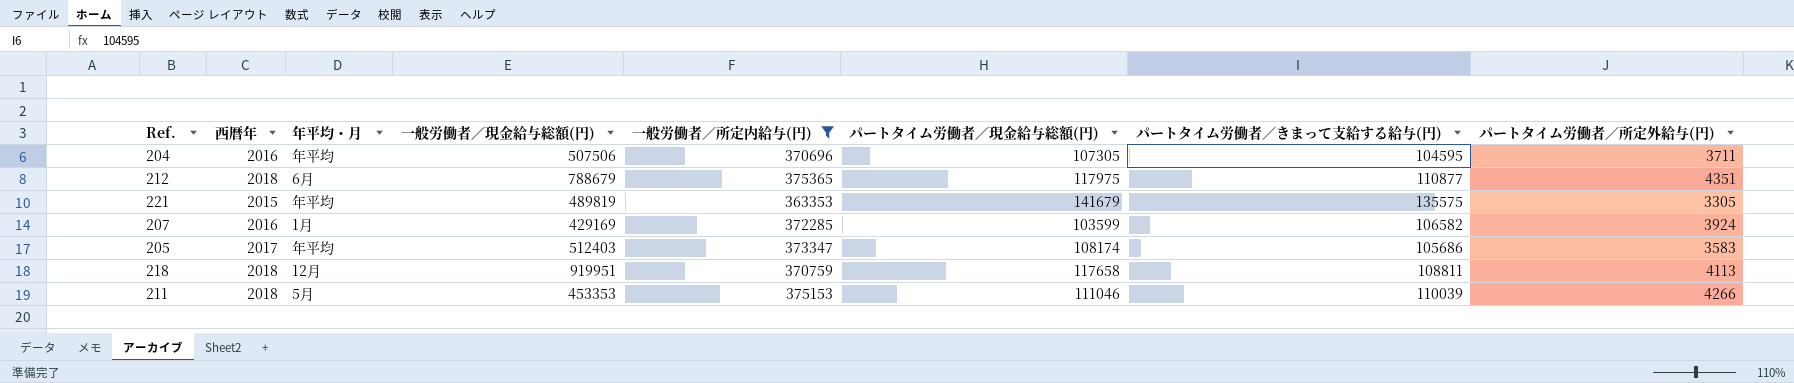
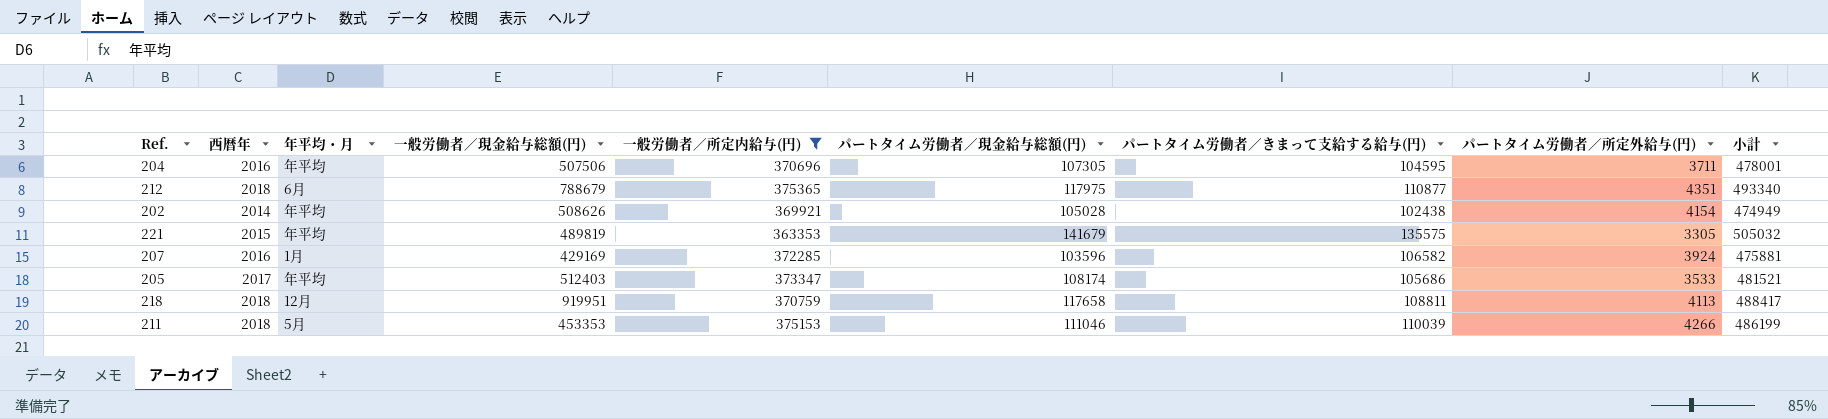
column 小計 | formula: none -> [一般労働者／所定内給与(円)] + [パートタイム労働者／現金給与総額(円)]
row 202: none -> 2014 | 年平均 | 508626 | 369921 | 105028 | 102438 | 4154 | 474949
207 | パートタイム労働者／現金給与総額(円): 103599 -> 103596
205 | パートタイム労働者／所定外給与(円): 3583 -> 3533

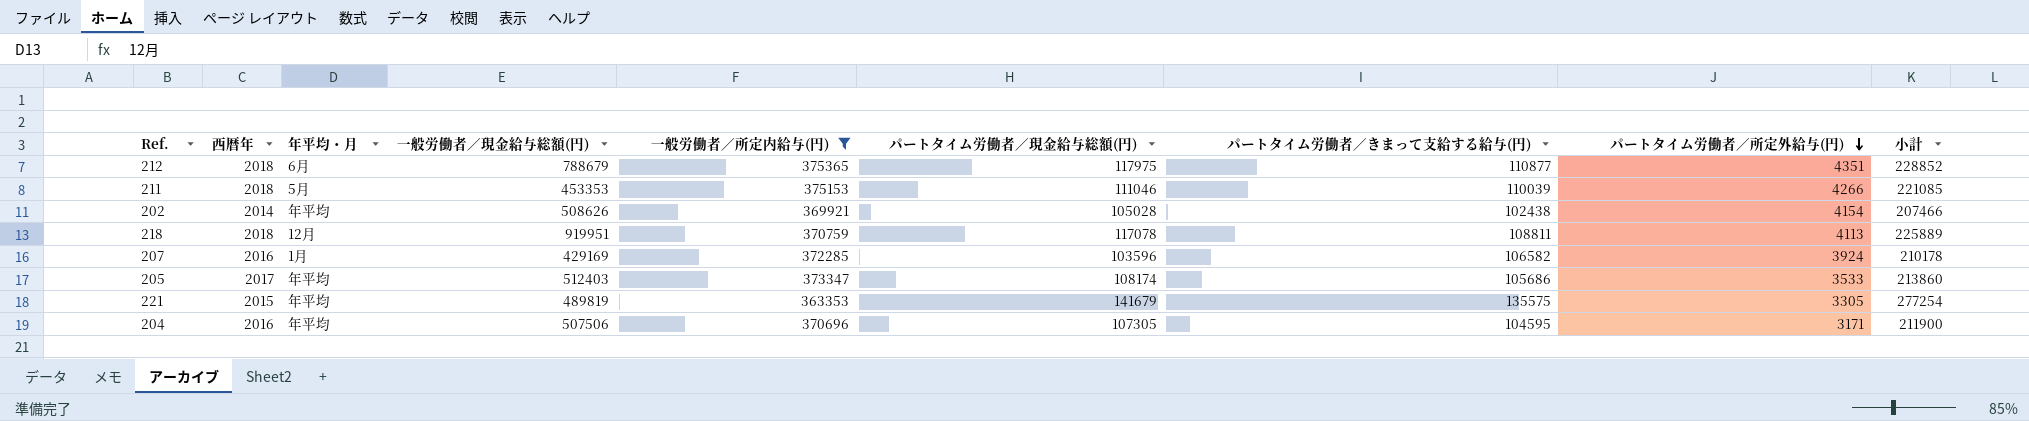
row order: none -> パートタイム労働者／所定外給与(円) descending
column 小計 | formula: [一般労働者／所定内給与(円)] + [パートタイム労働者／現金給与総額(円)] -> [パートタイム労働者／現金給与総額(円)] + [パートタイム労働者／きまって支給する給与(円)]
218 | パートタイム労働者／現金給与総額(円): 117658 -> 117078
204 | パートタイム労働者／所定外給与(円): 3711 -> 3171

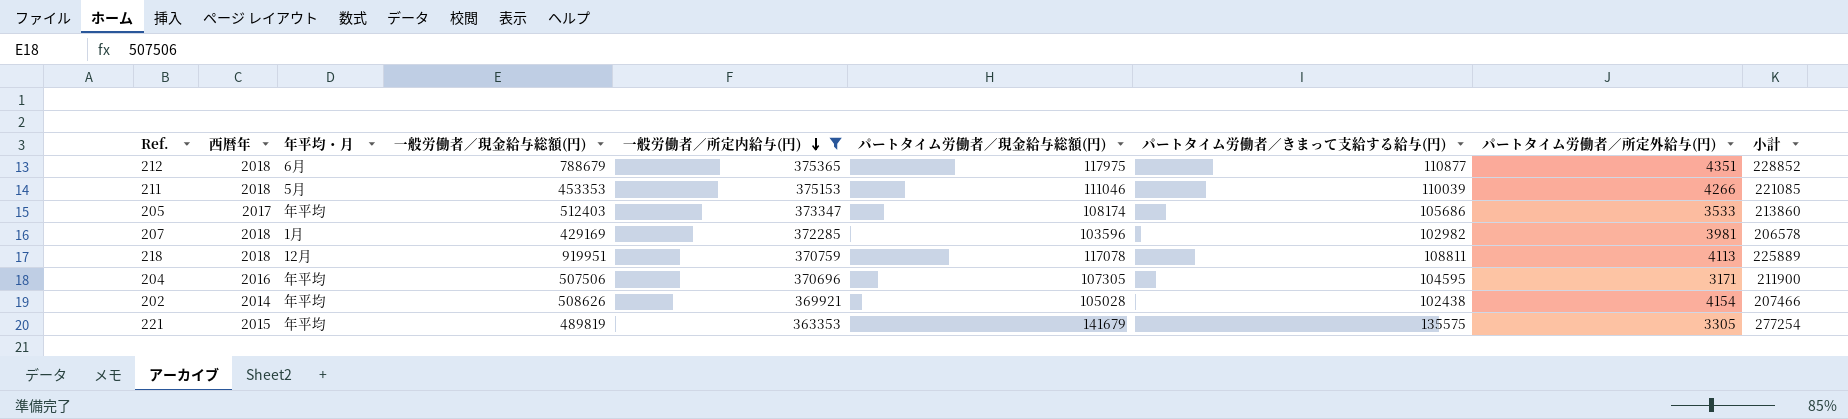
row order: パートタイム労働者／所定外給与(円) descending -> 一般労働者／所定内給与(円) descending
207 | 西暦年: 2016 -> 2018
207 | パートタイム労働者／きまって支給する給与(円): 106582 -> 102982
207 | パートタイム労働者／所定外給与(円): 3924 -> 3981
207 | 小計: 210178 -> 206578

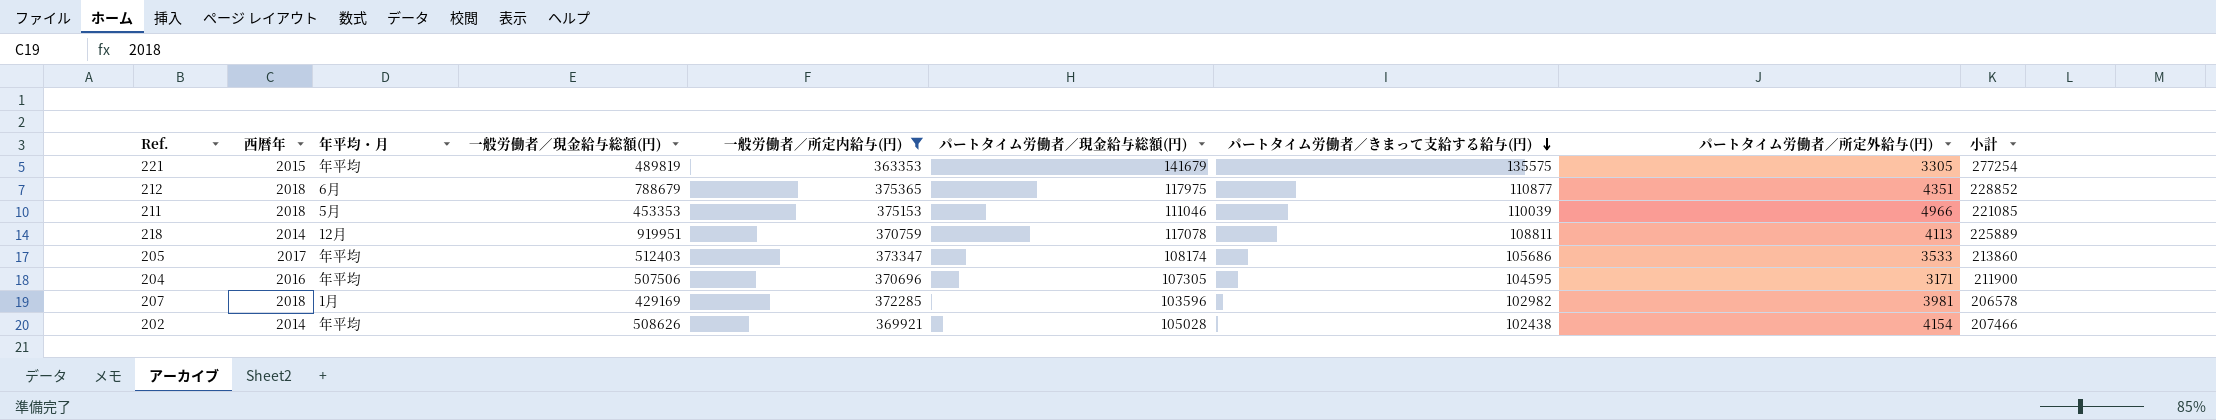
row order: 一般労働者／所定内給与(円) descending -> パートタイム労働者／きまって支給する給与(円) descending
211 | パートタイム労働者／所定外給与(円): 4266 -> 4966
218 | 西暦年: 2018 -> 2014

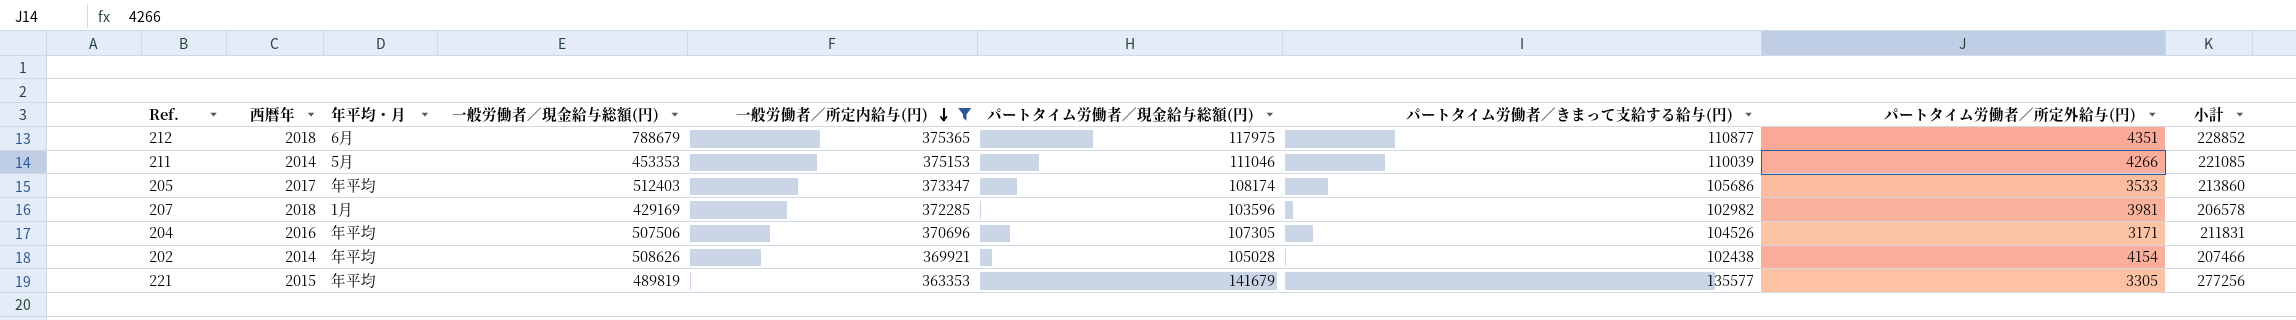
row order: パートタイム労働者／きまって支給する給与(円) descending -> 一般労働者／所定内給与(円) descending
row 218: 2014 | 12月 | 919951 | 370759 | 117078 | 108811 | 4113 | 225889 -> none
211 | 西暦年: 2018 -> 2014
211 | パートタイム労働者／所定外給与(円): 4966 -> 4266
204 | パートタイム労働者／きまって支給する給与(円): 104595 -> 104526
204 | 小計: 211900 -> 211831
221 | パートタイム労働者／きまって支給する給与(円): 135575 -> 135577
221 | 小計: 277254 -> 277256

